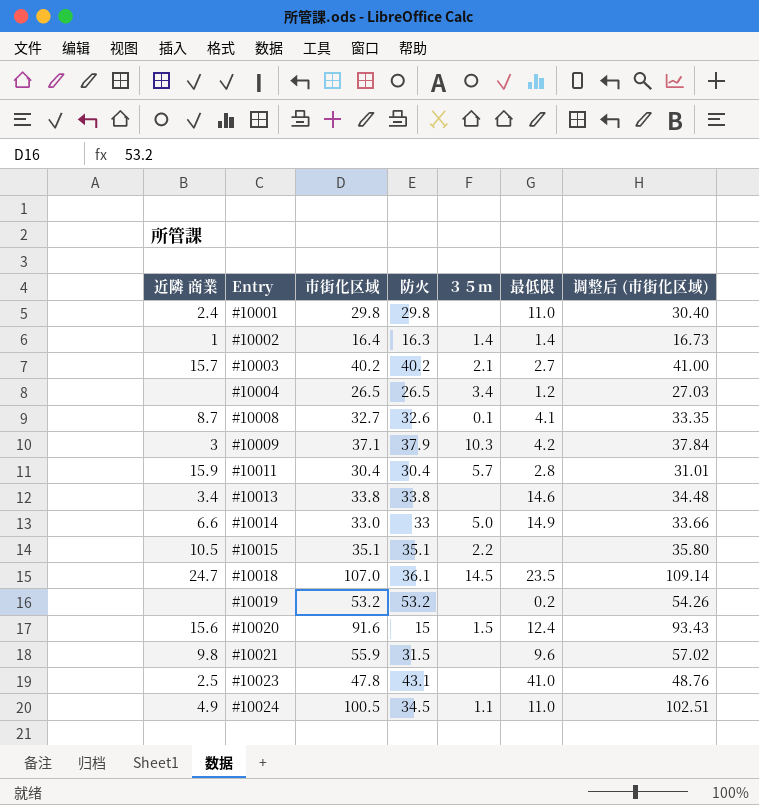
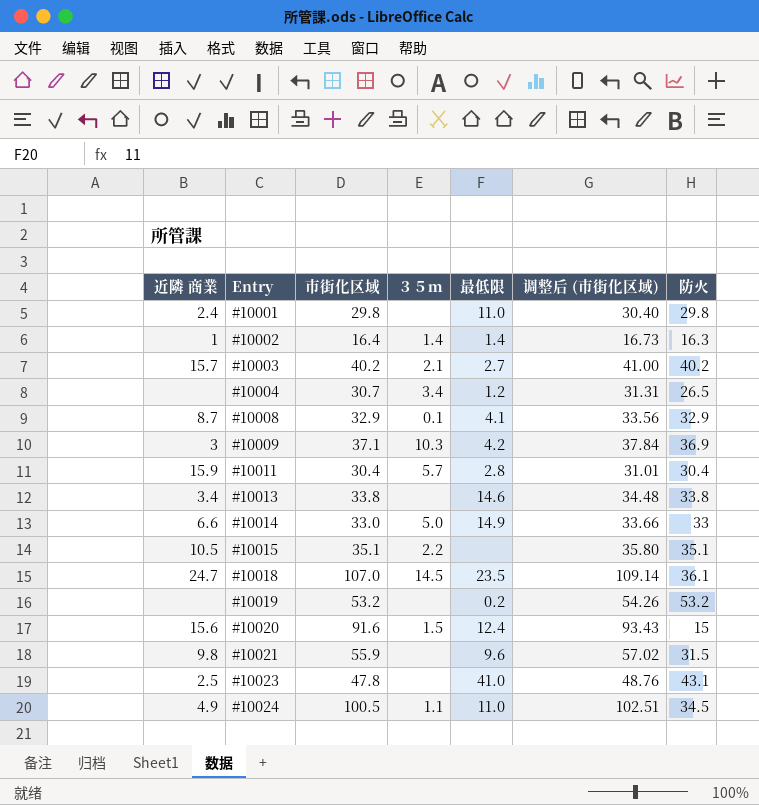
column 防火 | position: 4 -> 7
#10004 | 市街化区域: 26.5 -> 30.7
#10004 | 调整后 (市街化区域): 27.03 -> 31.31
#10008 | 市街化区域: 32.7 -> 32.9
#10008 | 调整后 (市街化区域): 33.35 -> 33.56
#10008 | 防火: 32.6 -> 32.9
#10009 | 防火: 37.9 -> 36.9

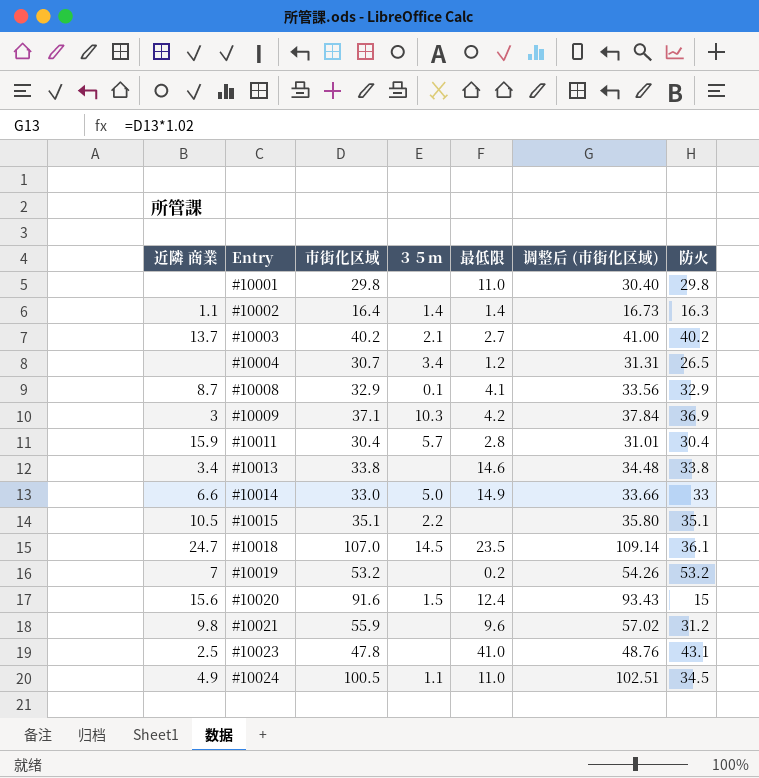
#10001 | 近隣 商業: 2.4 -> none
#10002 | 近隣 商業: 1 -> 1.1
#10003 | 近隣 商業: 15.7 -> 13.7
#10019 | 近隣 商業: none -> 7
#10021 | 防火: 31.5 -> 31.2

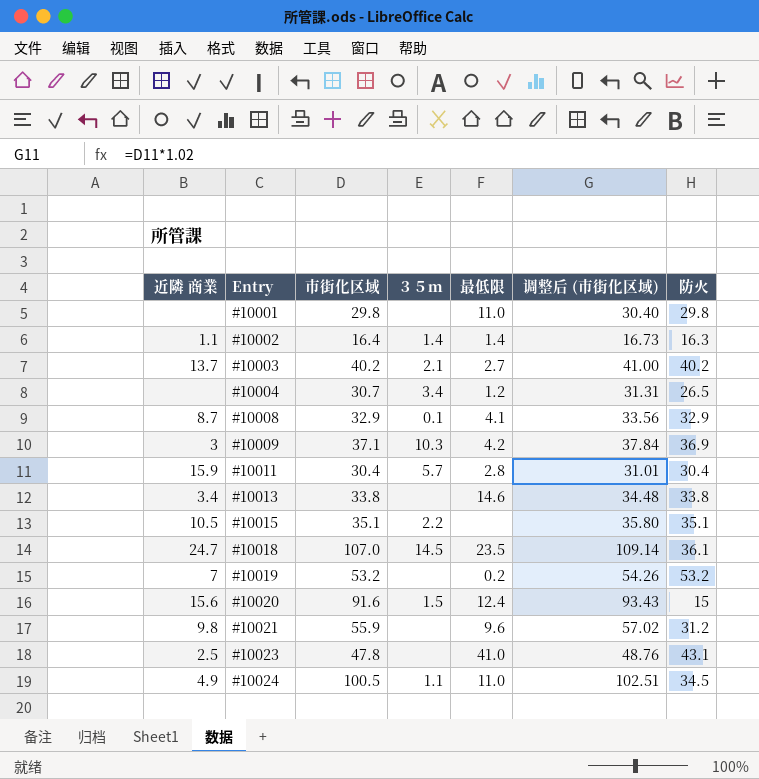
row #10014: 6.6 | 33.0 | 5.0 | 14.9 | 33.66 | 33 -> none

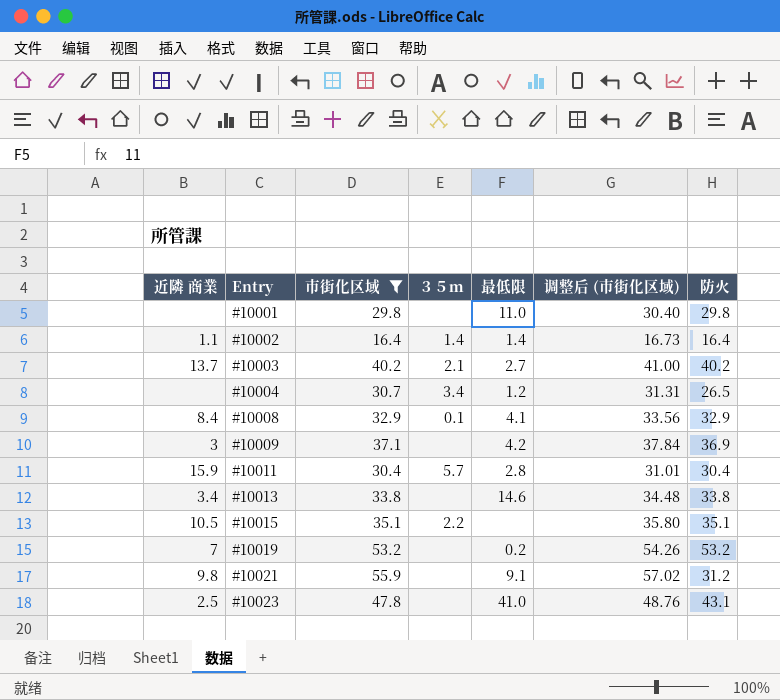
filter: none -> 市街化区域 <= 55.9
#10002 | 防火: 16.3 -> 16.4
#10008 | 近隣 商業: 8.7 -> 8.4
#10009 | ３５ｍ: 10.3 -> none
#10021 | 最低限: 9.6 -> 9.1

